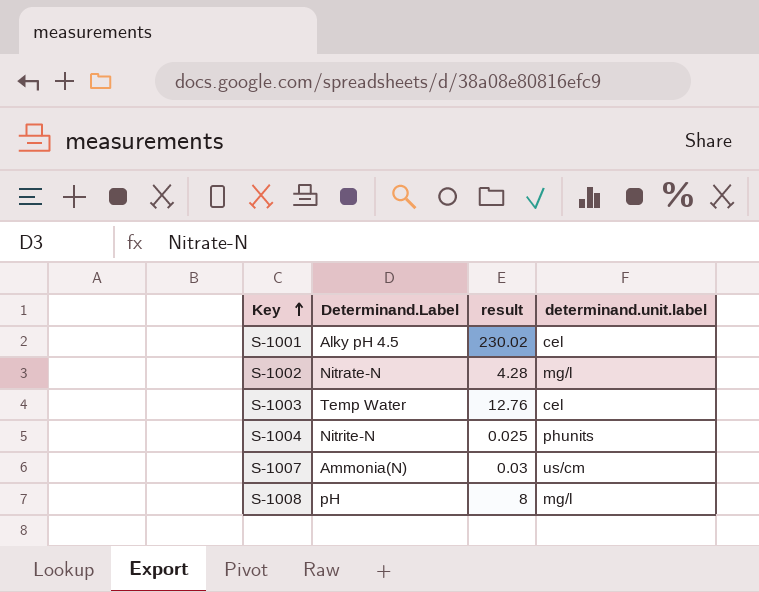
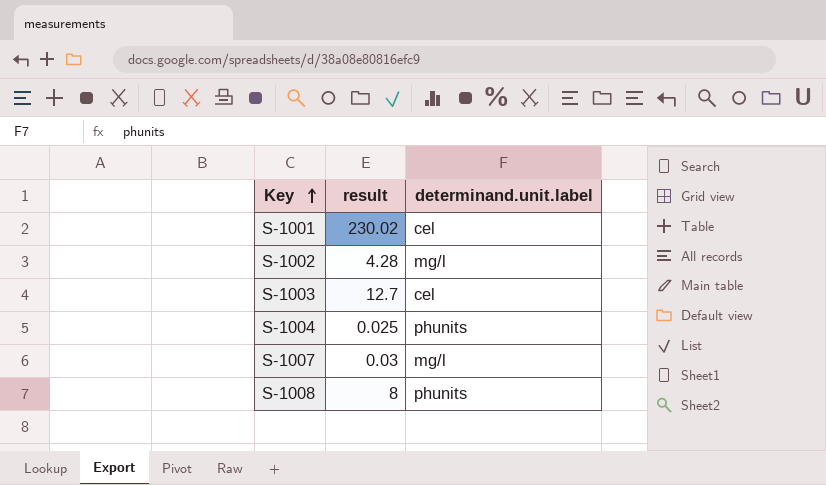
column Determinand.Label | position: 2 -> none
S-1003 | result: 12.76 -> 12.7
S-1007 | determinand.unit.label: us/cm -> mg/l
S-1008 | determinand.unit.label: mg/l -> phunits

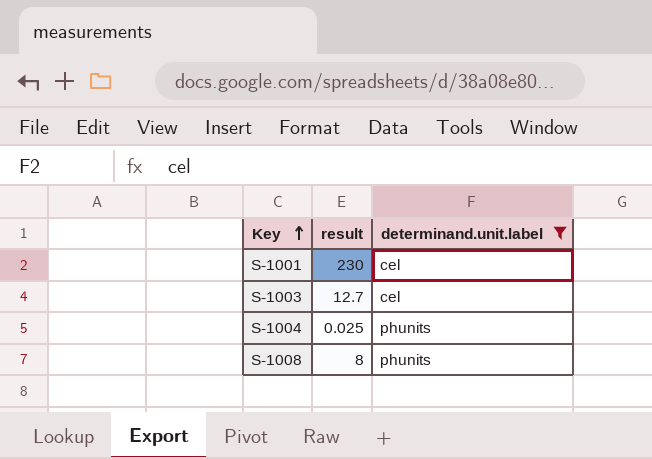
filter: none -> determinand.unit.label != mg/l
S-1001 | result: 230.02 -> 230

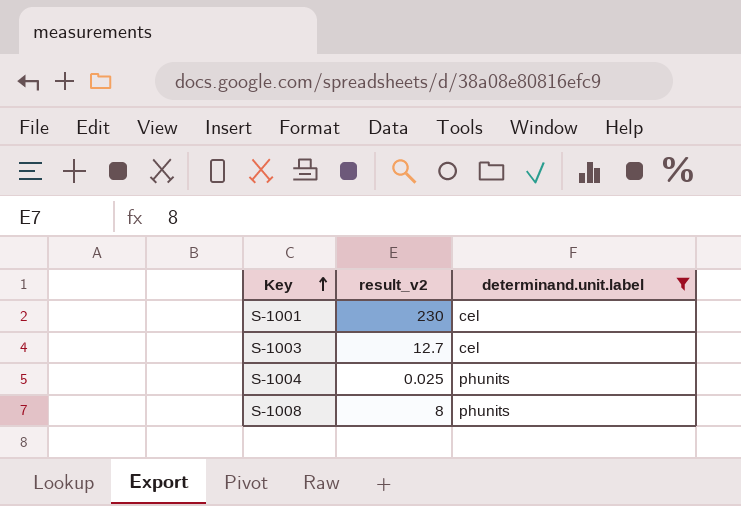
column name: result -> result_v2

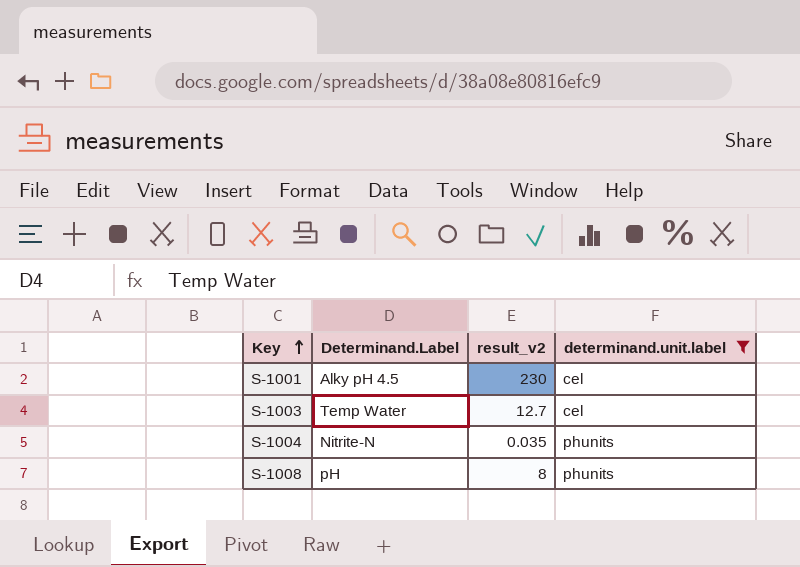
column Determinand.Label | position: none -> 2
S-1004 | result_v2: 0.025 -> 0.035

